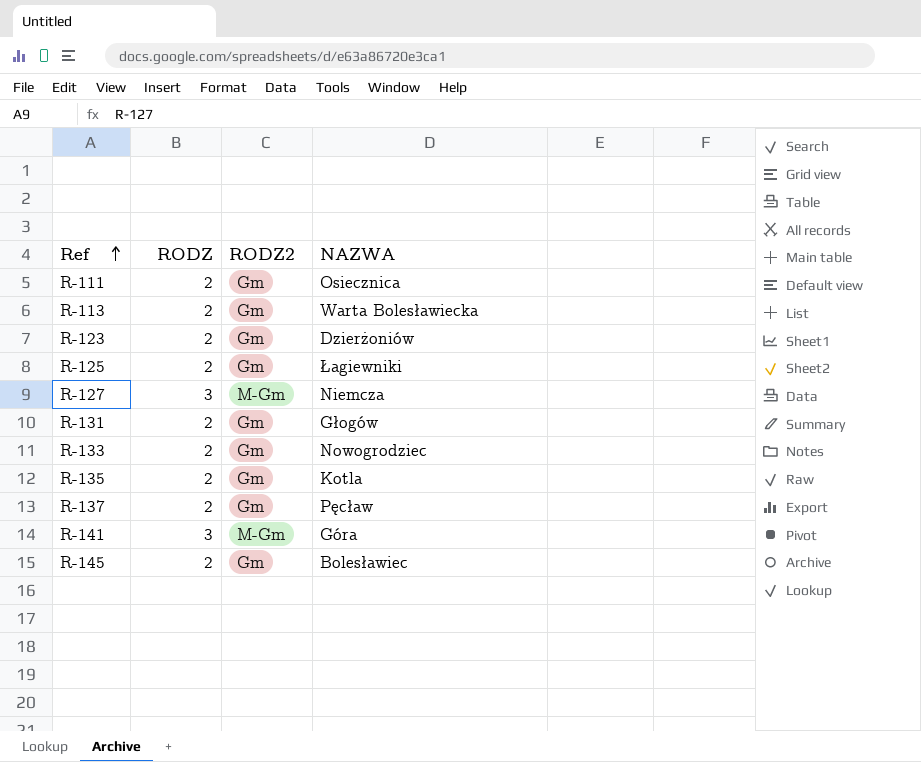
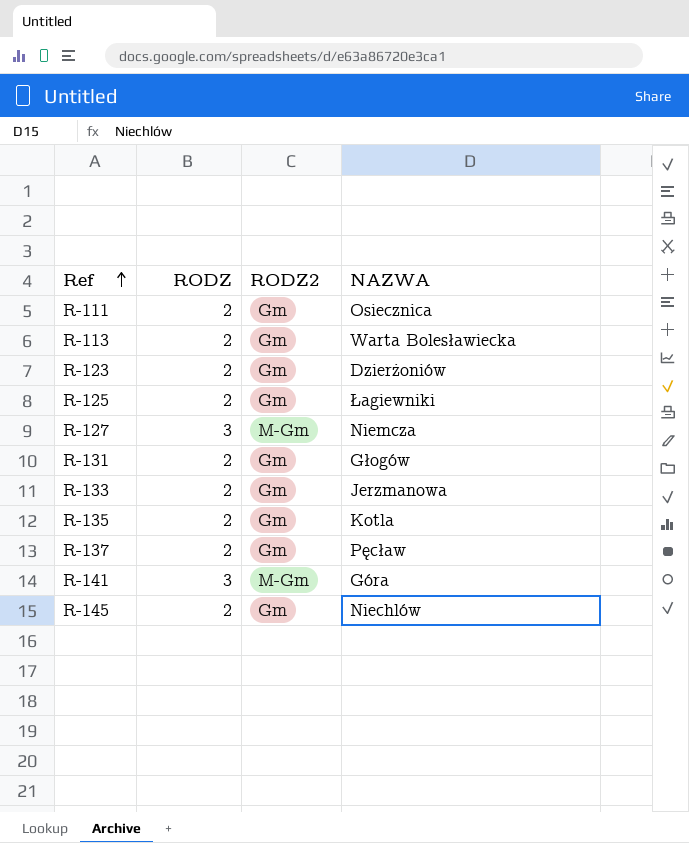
R-133 | NAZWA: Nowogrodziec -> Jerzmanowa
R-145 | NAZWA: Bolesławiec -> Niechlów

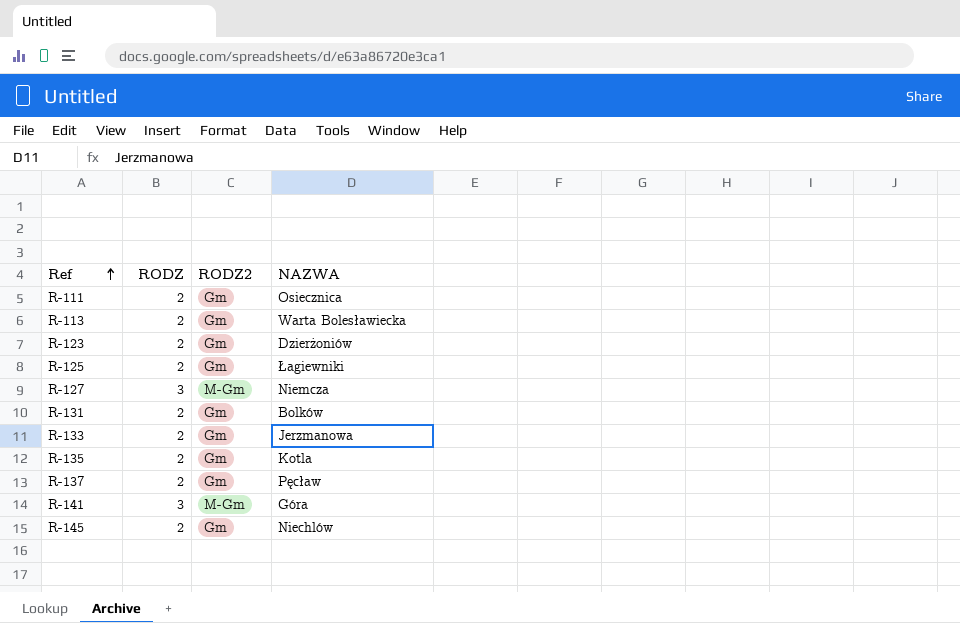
R-131 | NAZWA: Głogów -> Bolków

